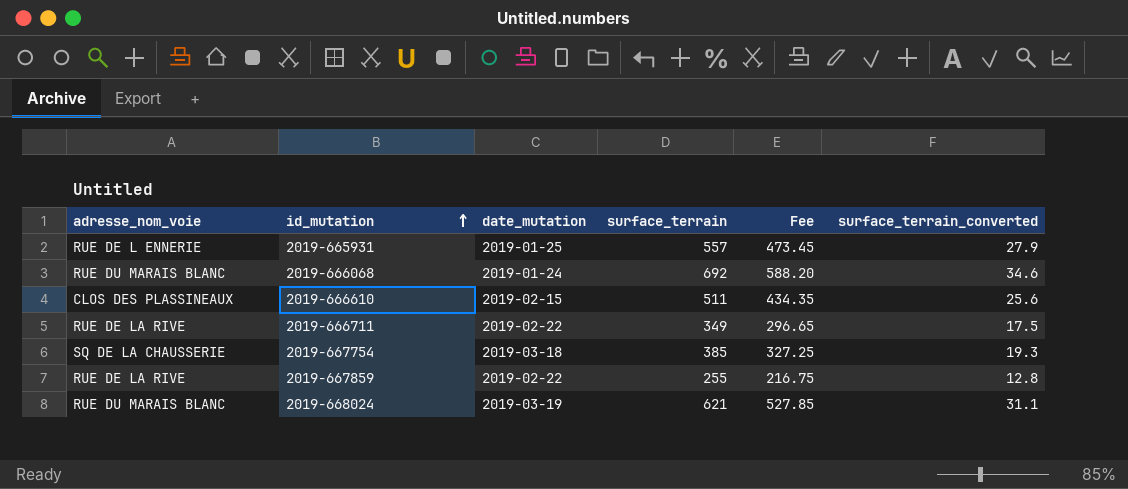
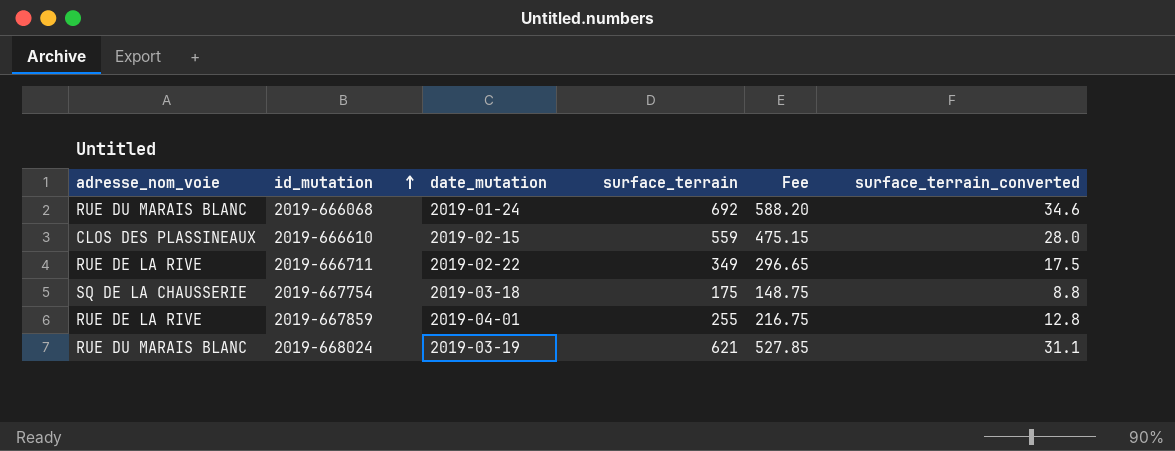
row 2019-665931: RUE DE L ENNERIE | 2019-01-25 | 557 | 473.45 | 27.9 -> none
2019-666610 | surface_terrain: 511 -> 559
2019-666610 | Fee: 434.35 -> 475.15
2019-666610 | surface_terrain_converted: 25.6 -> 28.0
2019-667754 | surface_terrain: 385 -> 175
2019-667754 | Fee: 327.25 -> 148.75
2019-667754 | surface_terrain_converted: 19.3 -> 8.8
2019-667859 | date_mutation: 2019-02-22 -> 2019-04-01

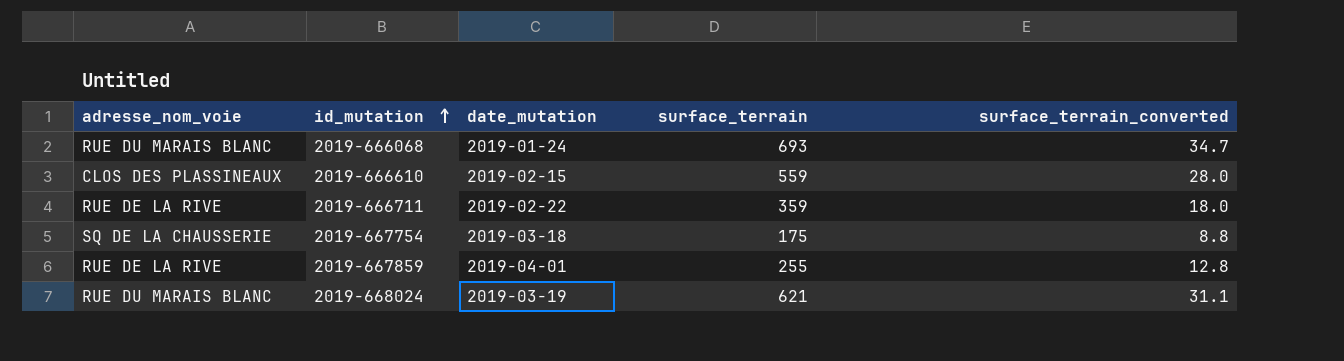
column Fee | formula: [surface_terrain] * 0.85 -> none
2019-666068 | surface_terrain: 692 -> 693
2019-666068 | surface_terrain_converted: 34.6 -> 34.7
2019-666711 | surface_terrain: 349 -> 359
2019-666711 | surface_terrain_converted: 17.5 -> 18.0

